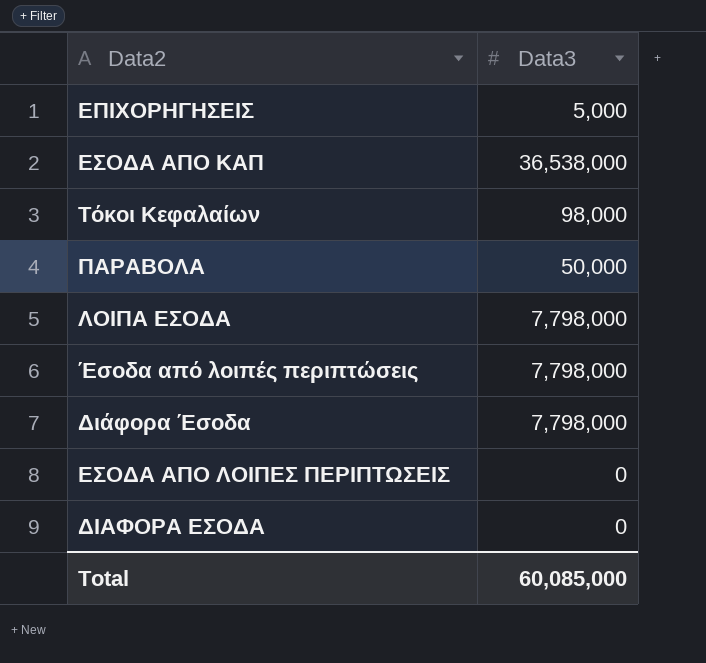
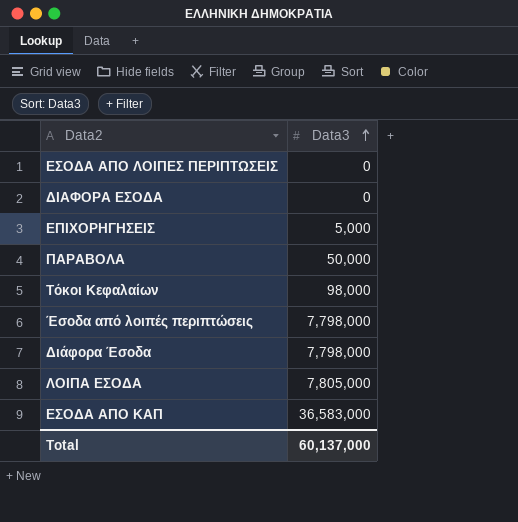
row order: none -> Data3 ascending
ΛΟΙΠΑ ΕΣΟΔΑ | Data3: 7,798,000 -> 7,805,000
ΕΣΟΔΑ ΑΠΟ ΚΑΠ | Data3: 36,538,000 -> 36,583,000
Total | Data3: 60,085,000 -> 60,137,000

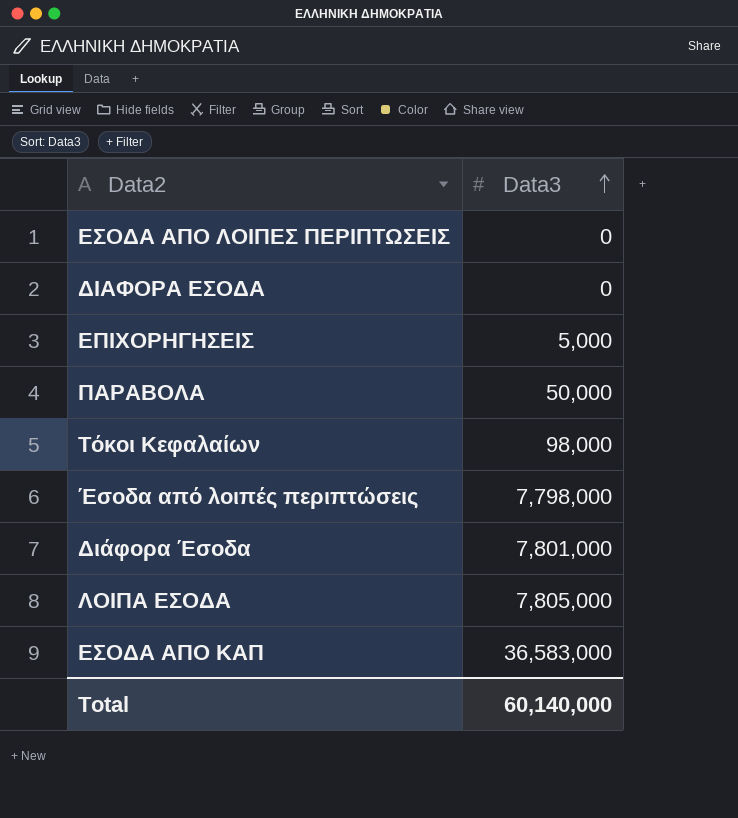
Διάφορα Έσοδα | Data3: 7,798,000 -> 7,801,000
Total | Data3: 60,137,000 -> 60,140,000

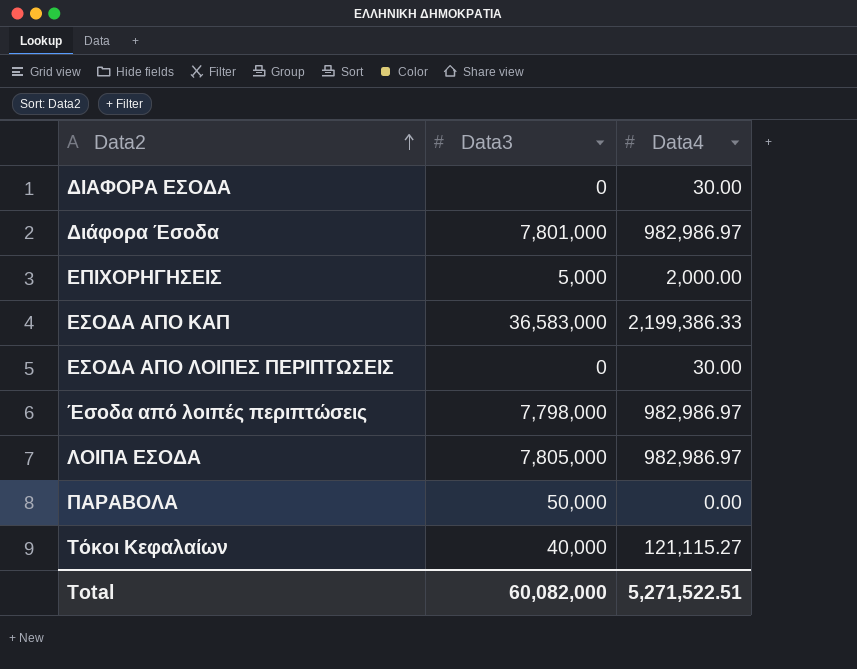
row order: Data3 ascending -> Data2 ascending
column Data4 | position: none -> 3
Τόκοι Κεφαλαίων | Data3: 98,000 -> 40,000
Total | Data3: 60,140,000 -> 60,082,000

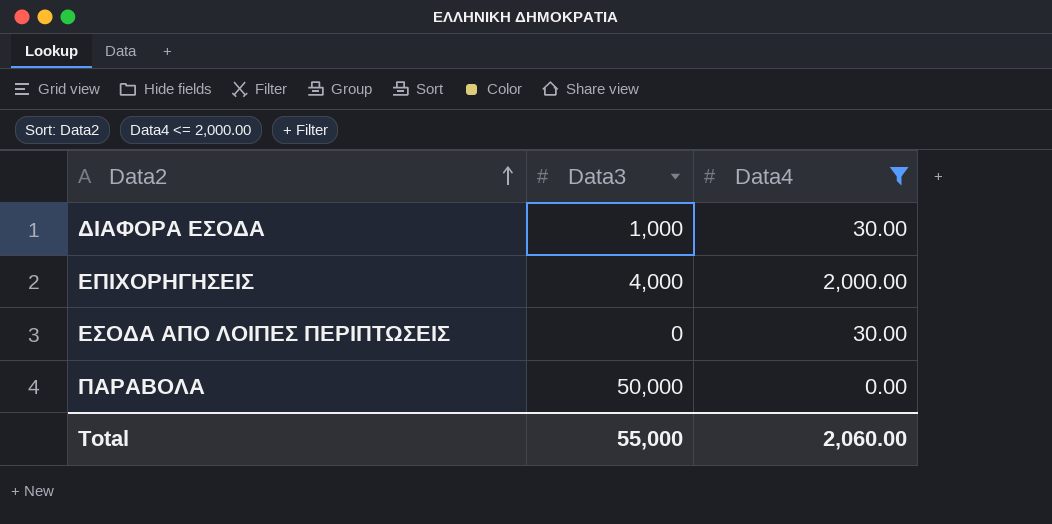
filter: none -> Data4 <= 2,000.00
ΔΙΑΦΟΡΑ ΕΣΟΔΑ | Data3: 0 -> 1,000
ΕΠΙΧΟΡΗΓΗΣΕΙΣ | Data3: 5,000 -> 4,000
Total | Data3: 60,082,000 -> 55,000
Total | Data4: 5,271,522.51 -> 2,060.00

